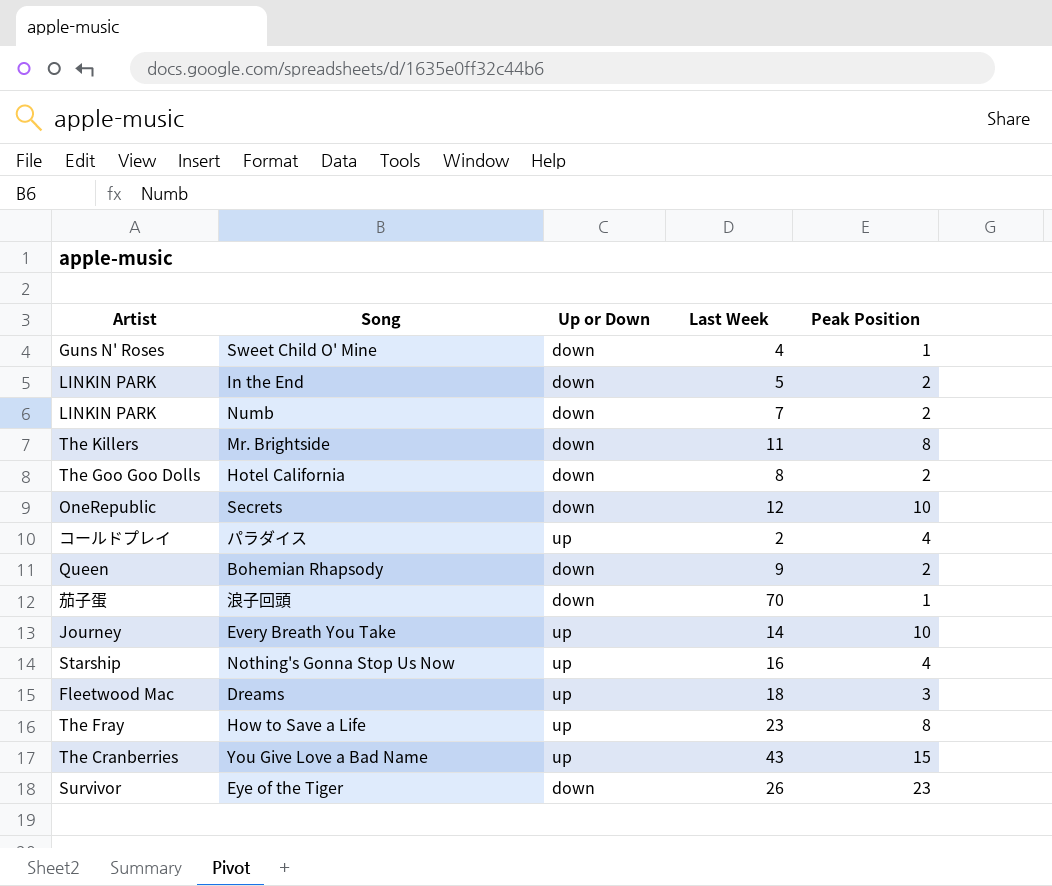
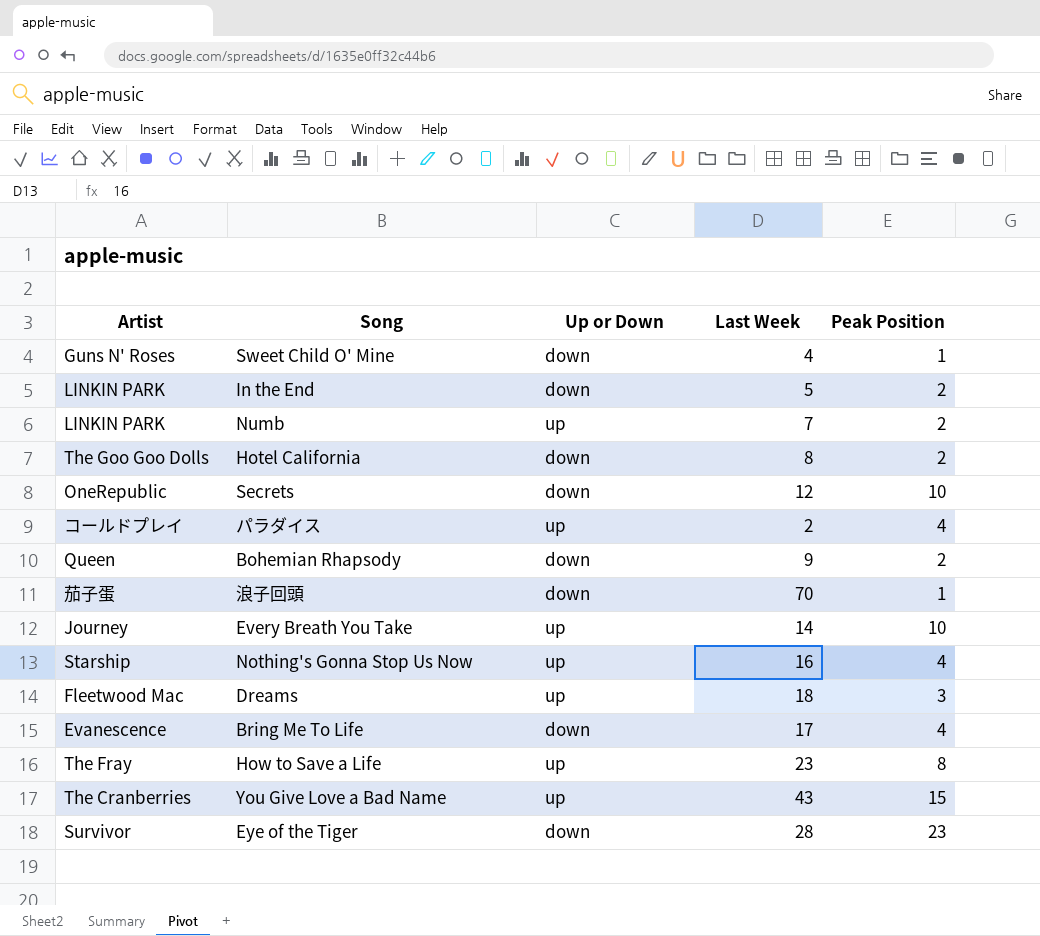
row Mr. Brightside: The Killers | down | 11 | 8 -> none
Numb | Up or Down: down -> up
row Bring Me To Life: none -> Evanescence | down | 17 | 4
Eye of the Tiger | Last Week: 26 -> 28

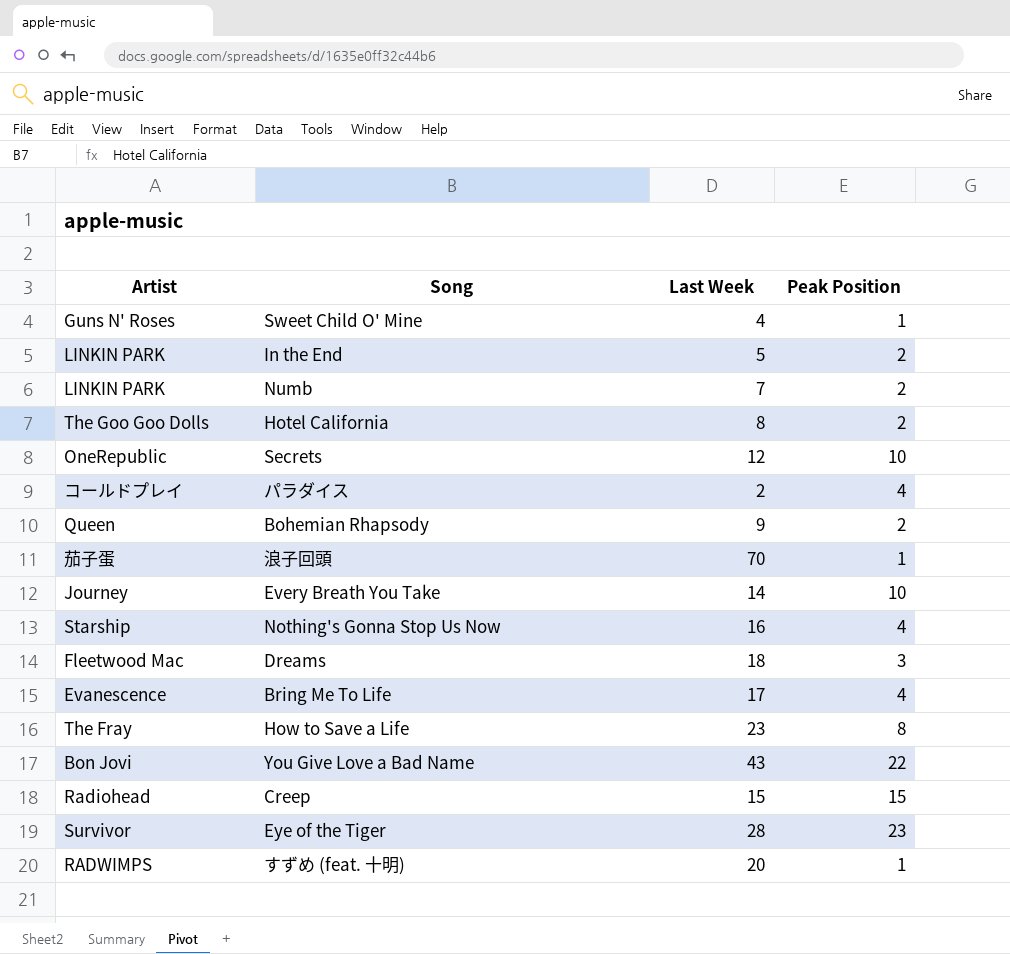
column Up or Down | position: 3 -> none
You Give Love a Bad Name | Artist: The Cranberries -> Bon Jovi
You Give Love a Bad Name | Peak Position: 15 -> 22
row Creep: none -> Radiohead | 15 | 15
row すずめ (feat. 十明): none -> RADWIMPS | 20 | 1

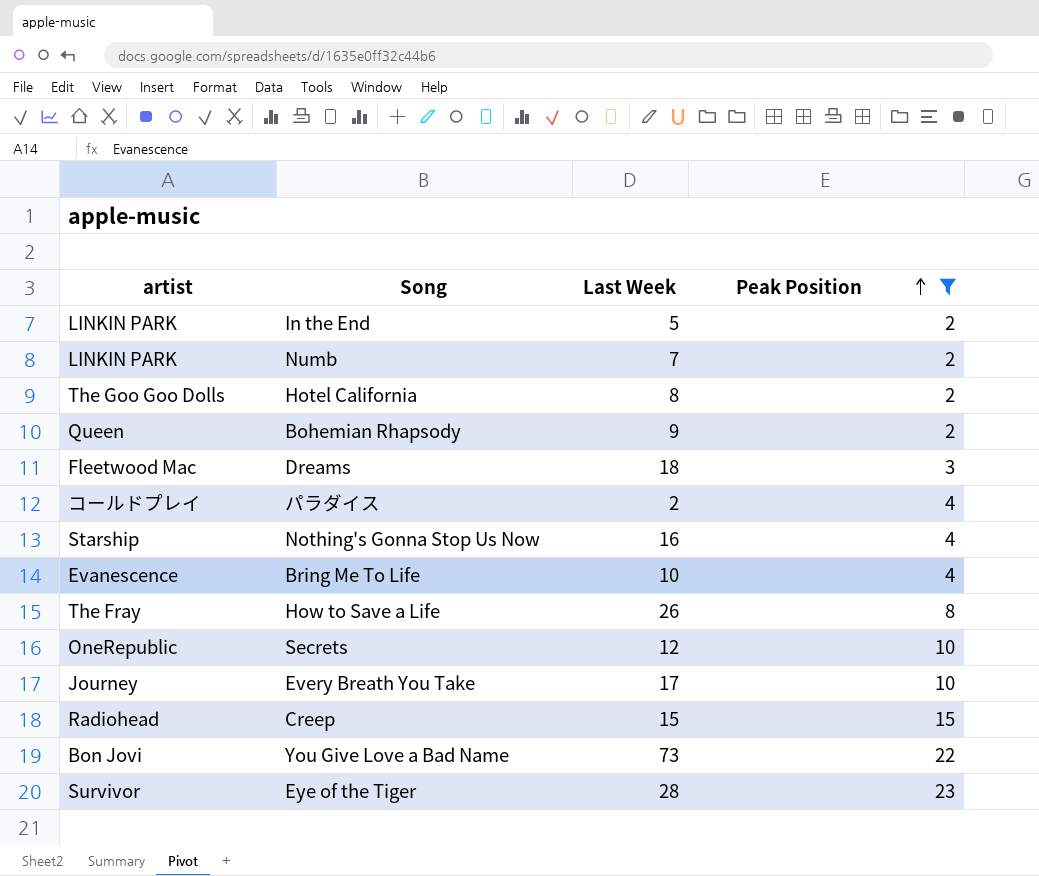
filter: none -> Peak Position != 1
row order: none -> Peak Position ascending
column name: Artist -> artist
Bring Me To Life | Last Week: 17 -> 10
How to Save a Life | Last Week: 23 -> 26
Every Breath You Take | Last Week: 14 -> 17
You Give Love a Bad Name | Last Week: 43 -> 73

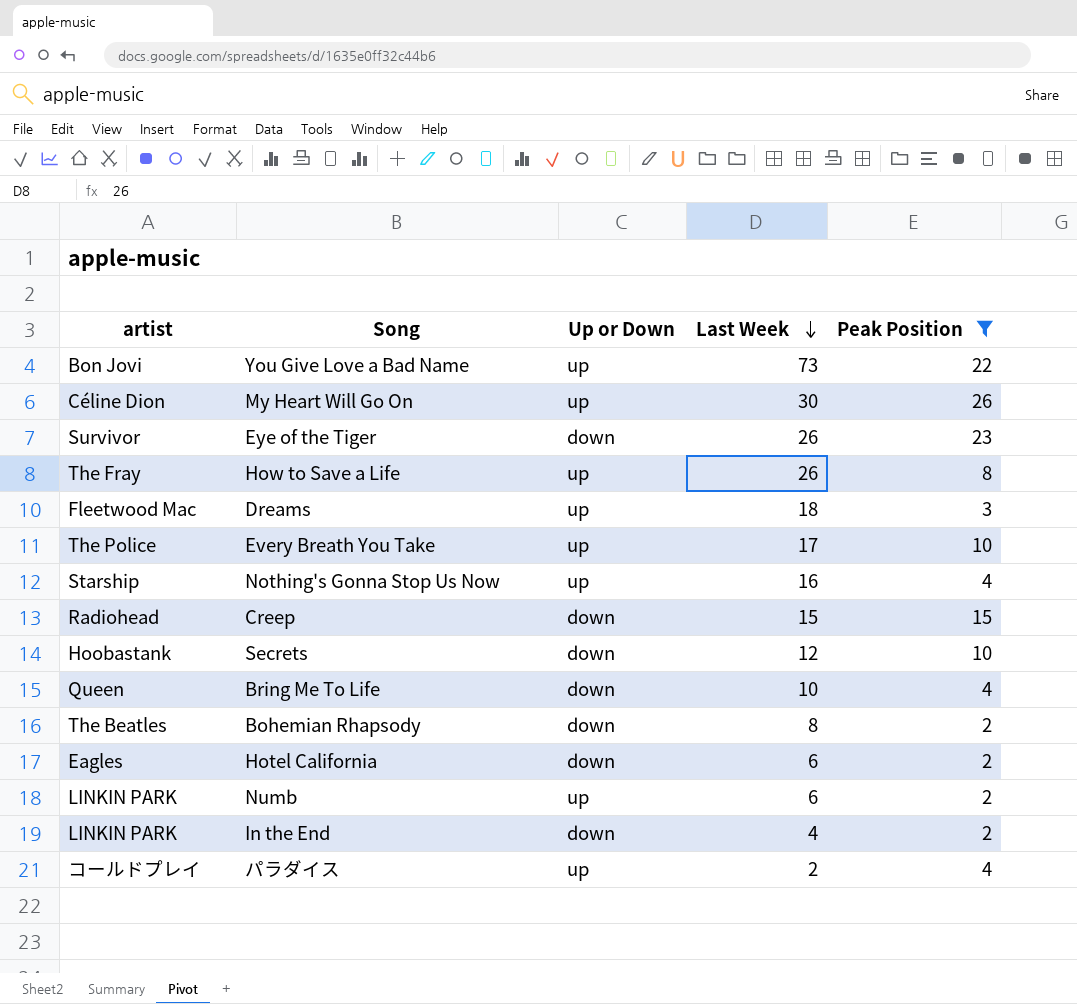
row order: Peak Position ascending -> Last Week descending
column Up or Down | position: none -> 3
row My Heart Will Go On: none -> Céline Dion | up | 30 | 26
Eye of the Tiger | Last Week: 28 -> 26
Every Breath You Take | artist: Journey -> The Police
Secrets | artist: OneRepublic -> Hoobastank
Bring Me To Life | artist: Evanescence -> Queen
Bohemian Rhapsody | artist: Queen -> The Beatles
Bohemian Rhapsody | Last Week: 9 -> 8
Hotel California | artist: The Goo Goo Dolls -> Eagles
Hotel California | Last Week: 8 -> 6
Numb | Last Week: 7 -> 6
In the End | Last Week: 5 -> 4

